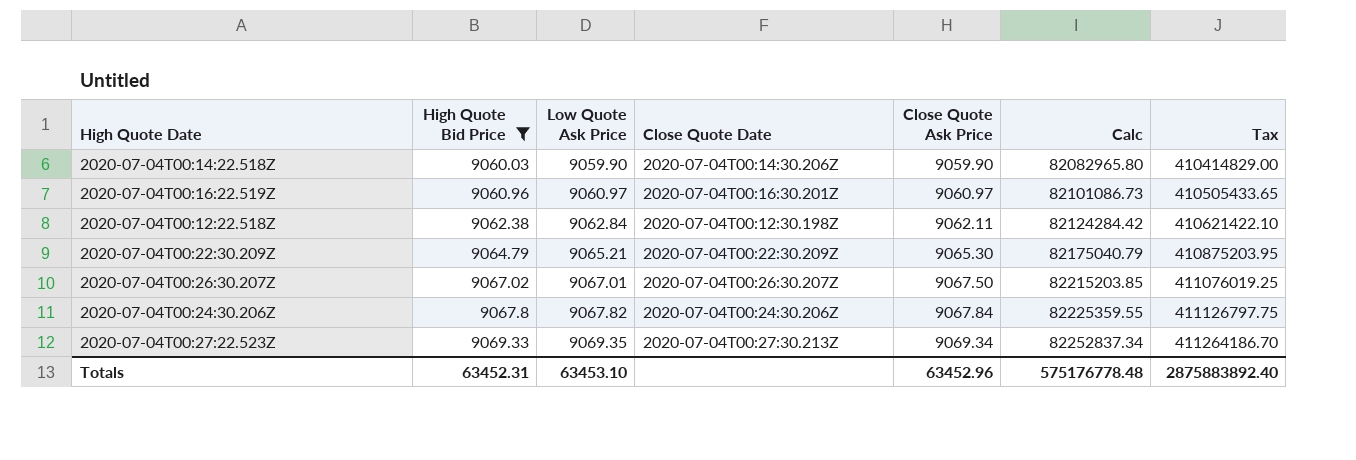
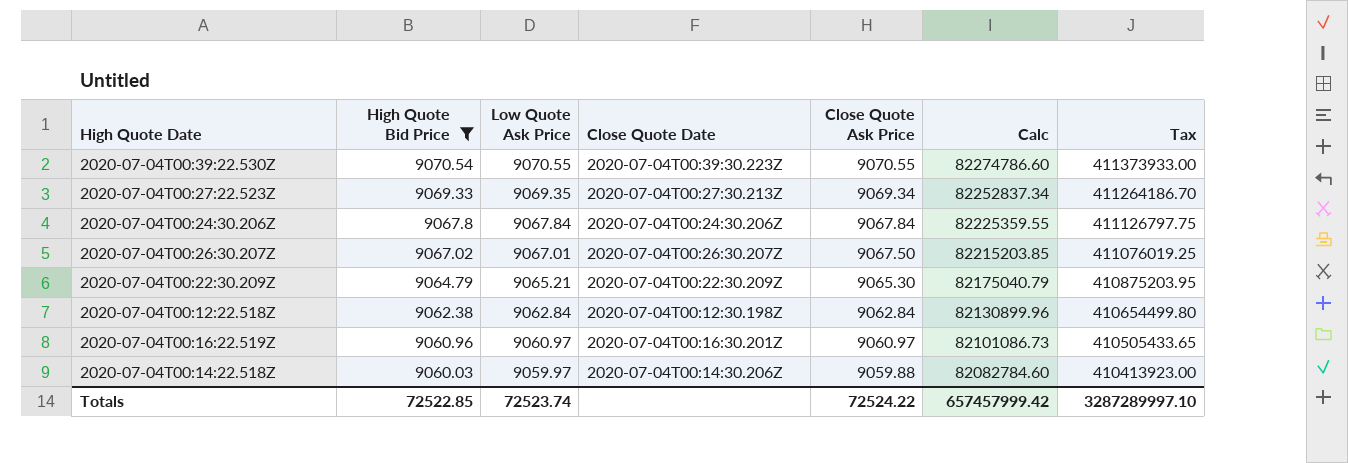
row order: High Quote Bid Price ascending -> High Quote Bid Price descending
row 2020-07-04T00:39:22.530Z: none -> 9070.54 | 9070.55 | 2020-07-04T00:39:30.223Z | 9070.55 | 82274786.60 | 411373933.00
2020-07-04T00:24:30.206Z | Low Quote Ask Price: 9067.82 -> 9067.84
2020-07-04T00:12:22.518Z | Close Quote Ask Price: 9062.11 -> 9062.84
2020-07-04T00:12:22.518Z | Calc: 82124284.42 -> 82130899.96
2020-07-04T00:12:22.518Z | Tax: 410621422.10 -> 410654499.80
2020-07-04T00:14:22.518Z | Low Quote Ask Price: 9059.90 -> 9059.97
2020-07-04T00:14:22.518Z | Close Quote Ask Price: 9059.90 -> 9059.88
2020-07-04T00:14:22.518Z | Calc: 82082965.80 -> 82082784.60
2020-07-04T00:14:22.518Z | Tax: 410414829.00 -> 410413923.00
Totals | High Quote Bid Price: 63452.31 -> 72522.85
Totals | Low Quote Ask Price: 63453.10 -> 72523.74
Totals | Close Quote Ask Price: 63452.96 -> 72524.22
Totals | Calc: 575176778.48 -> 657457999.42
Totals | Tax: 2875883892.40 -> 3287289997.10

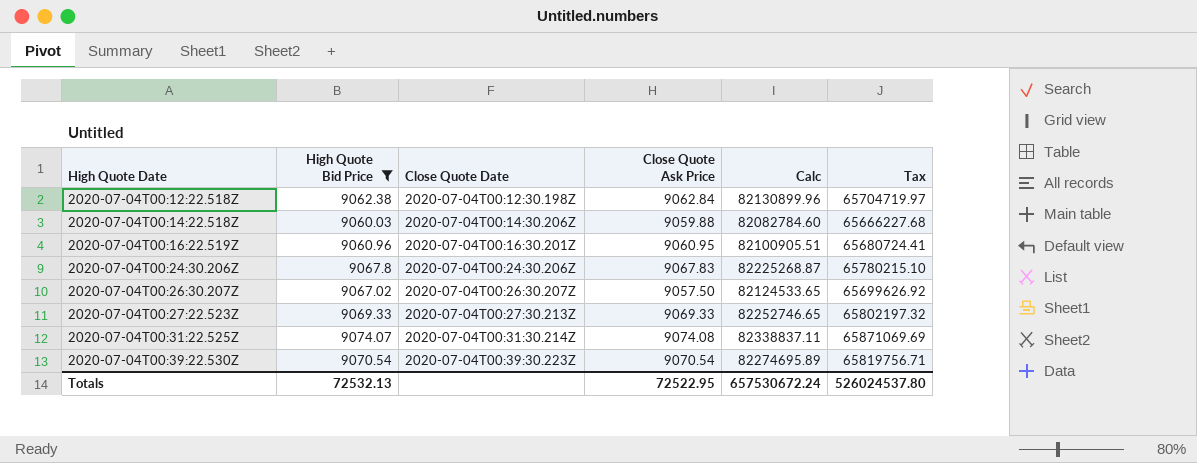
row order: High Quote Bid Price descending -> High Quote Date ascending
column Low Quote Ask Price | position: 3 -> none
column Tax | formula: [Calc] * 5 -> [Calc] * 0.8
row 2020-07-04T00:22:30.209Z: 9064.79 | 9065.21 | 2020-07-04T00:22:30.209Z | 9065.30 | 82175040.79 | 410875203.95 -> none
2020-07-04T00:16:22.519Z | Close Quote Ask Price: 9060.97 -> 9060.95
2020-07-04T00:16:22.519Z | Calc: 82101086.73 -> 82100905.51
2020-07-04T00:24:30.206Z | Close Quote Ask Price: 9067.84 -> 9067.83
2020-07-04T00:24:30.206Z | Calc: 82225359.55 -> 82225268.87
2020-07-04T00:26:30.207Z | Close Quote Ask Price: 9067.50 -> 9057.50
2020-07-04T00:26:30.207Z | Calc: 82215203.85 -> 82124533.65
2020-07-04T00:27:22.523Z | Close Quote Ask Price: 9069.34 -> 9069.33
2020-07-04T00:27:22.523Z | Calc: 82252837.34 -> 82252746.65
row 2020-07-04T00:31:22.525Z: none -> 9074.07 | 2020-07-04T00:31:30.214Z | 9074.08 | 82338837.11 | 65871069.69
2020-07-04T00:39:22.530Z | Close Quote Ask Price: 9070.55 -> 9070.54
2020-07-04T00:39:22.530Z | Calc: 82274786.60 -> 82274695.89
Totals | High Quote Bid Price: 72522.85 -> 72532.13
Totals | Close Quote Ask Price: 72524.22 -> 72522.95
Totals | Calc: 657457999.42 -> 657530672.24
Totals | Tax: 3287289997.10 -> 526024537.80

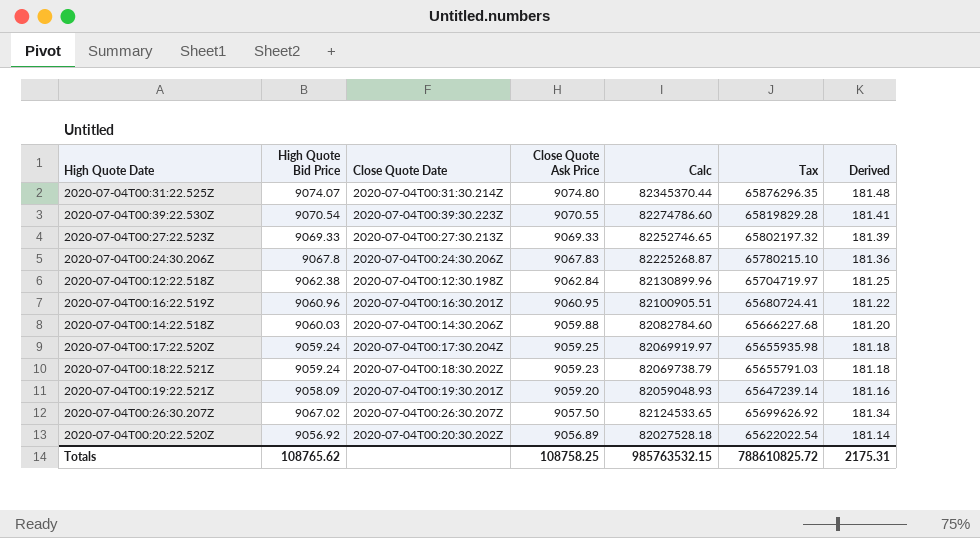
filter: High Quote Bid Price >= 9060.03 -> none
row order: High Quote Date ascending -> Close Quote Ask Price descending
column Derived | formula: none -> [High Quote Bid Price] * 0.02
2020-07-04T00:31:22.525Z | Close Quote Ask Price: 9074.08 -> 9074.80
2020-07-04T00:31:22.525Z | Calc: 82338837.11 -> 82345370.44
2020-07-04T00:31:22.525Z | Tax: 65871069.69 -> 65876296.35
2020-07-04T00:39:22.530Z | Close Quote Ask Price: 9070.54 -> 9070.55
2020-07-04T00:39:22.530Z | Calc: 82274695.89 -> 82274786.60
2020-07-04T00:39:22.530Z | Tax: 65819756.71 -> 65819829.28
Totals | High Quote Bid Price: 72532.13 -> 108765.62
Totals | Close Quote Ask Price: 72522.95 -> 108758.25
Totals | Calc: 657530672.24 -> 985763532.15
Totals | Tax: 526024537.80 -> 788610825.72

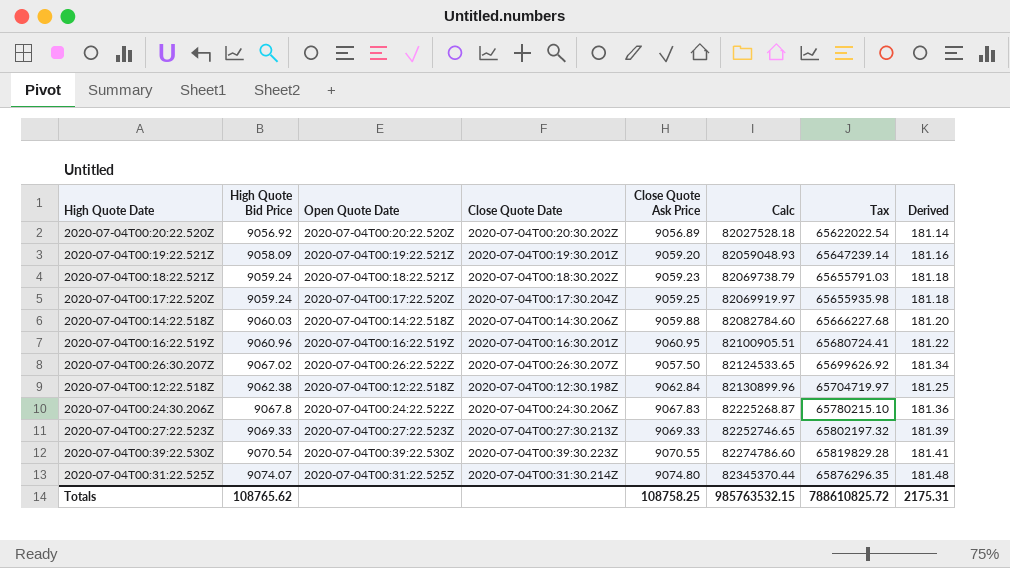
row order: Close Quote Ask Price descending -> Calc ascending
column Open Quote Date | position: none -> 3

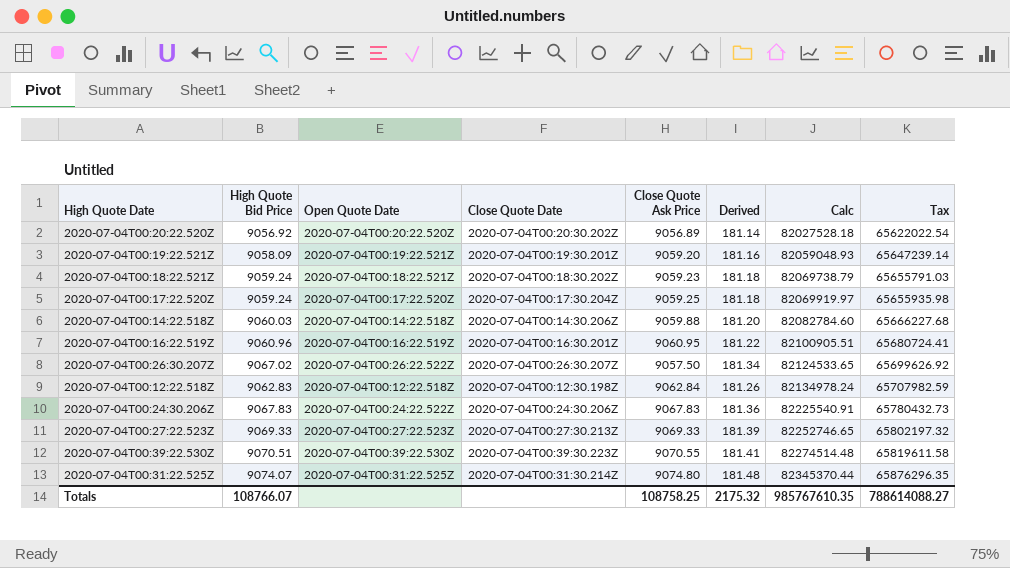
column Derived | position: 8 -> 6
2020-07-04T00:12:22.518Z | High Quote Bid Price: 9062.38 -> 9062.83
2020-07-04T00:12:22.518Z | Derived: 181.25 -> 181.26
2020-07-04T00:12:22.518Z | Calc: 82130899.96 -> 82134978.24
2020-07-04T00:12:22.518Z | Tax: 65704719.97 -> 65707982.59
2020-07-04T00:24:30.206Z | High Quote Bid Price: 9067.8 -> 9067.83
2020-07-04T00:24:30.206Z | Calc: 82225268.87 -> 82225540.91
2020-07-04T00:24:30.206Z | Tax: 65780215.10 -> 65780432.73
2020-07-04T00:39:22.530Z | High Quote Bid Price: 9070.54 -> 9070.51
2020-07-04T00:39:22.530Z | Calc: 82274786.60 -> 82274514.48
2020-07-04T00:39:22.530Z | Tax: 65819829.28 -> 65819611.58
Totals | High Quote Bid Price: 108765.62 -> 108766.07
Totals | Derived: 2175.31 -> 2175.32
Totals | Calc: 985763532.15 -> 985767610.35
Totals | Tax: 788610825.72 -> 788614088.27

